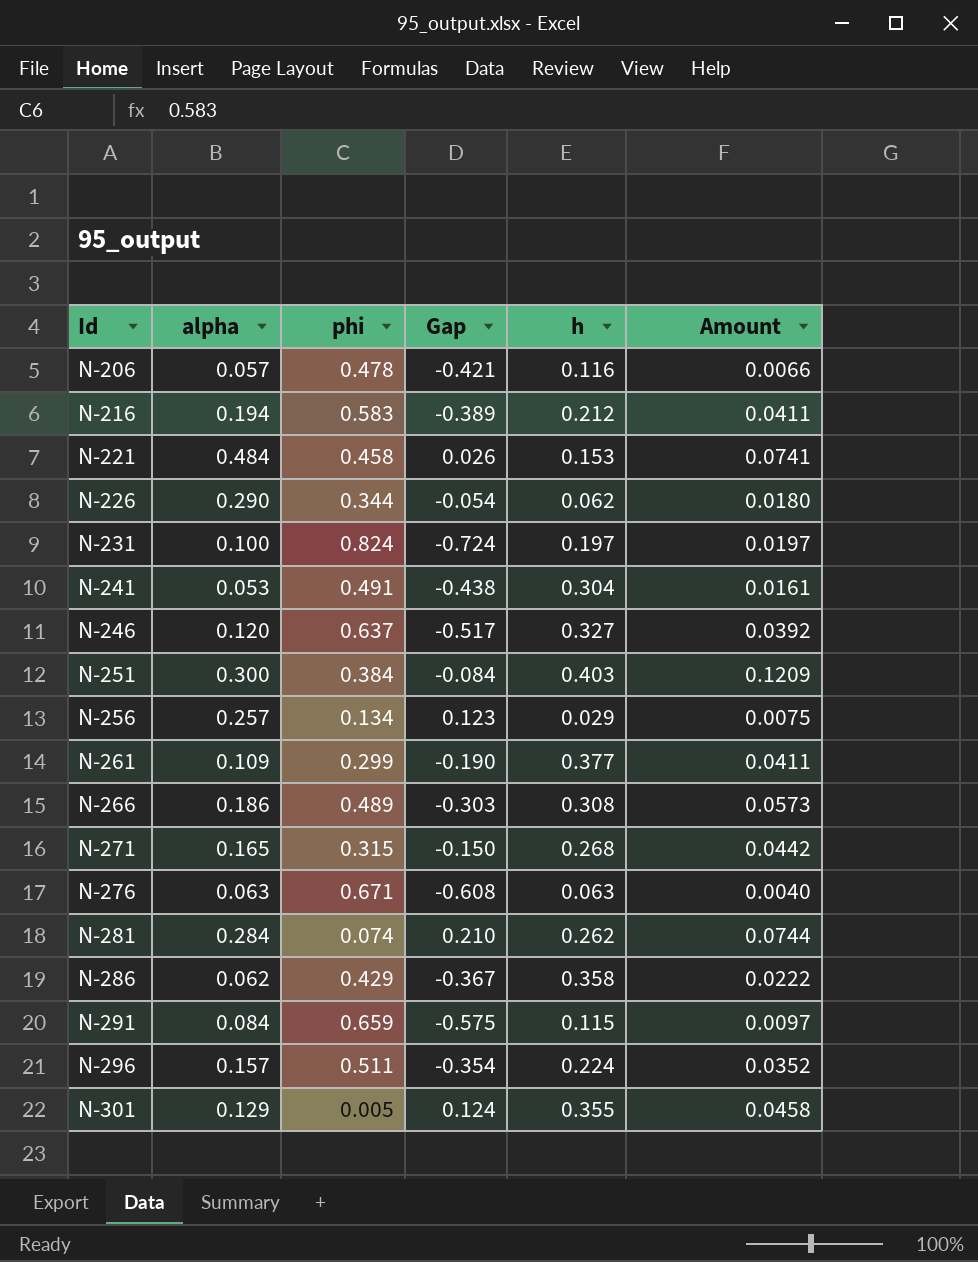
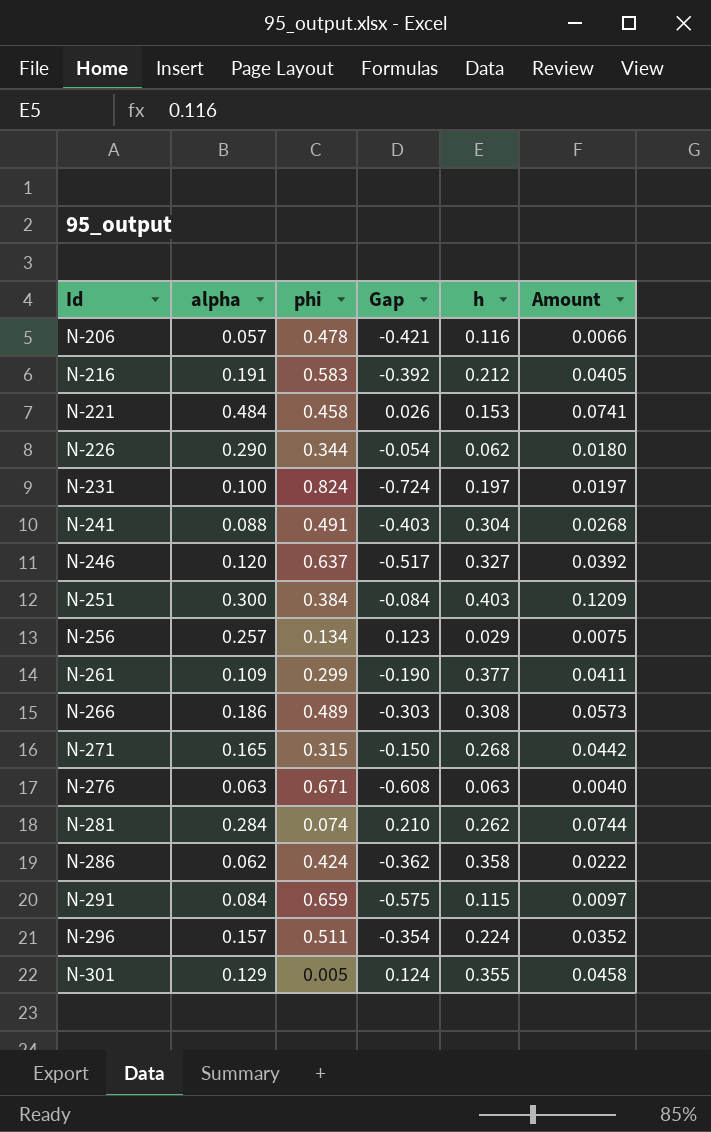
N-216 | alpha: 0.194 -> 0.191
N-216 | Gap: -0.389 -> -0.392
N-216 | Amount: 0.0411 -> 0.0405
N-241 | alpha: 0.053 -> 0.088
N-241 | Gap: -0.438 -> -0.403
N-241 | Amount: 0.0161 -> 0.0268
N-286 | phi: 0.429 -> 0.424
N-286 | Gap: -0.367 -> -0.362

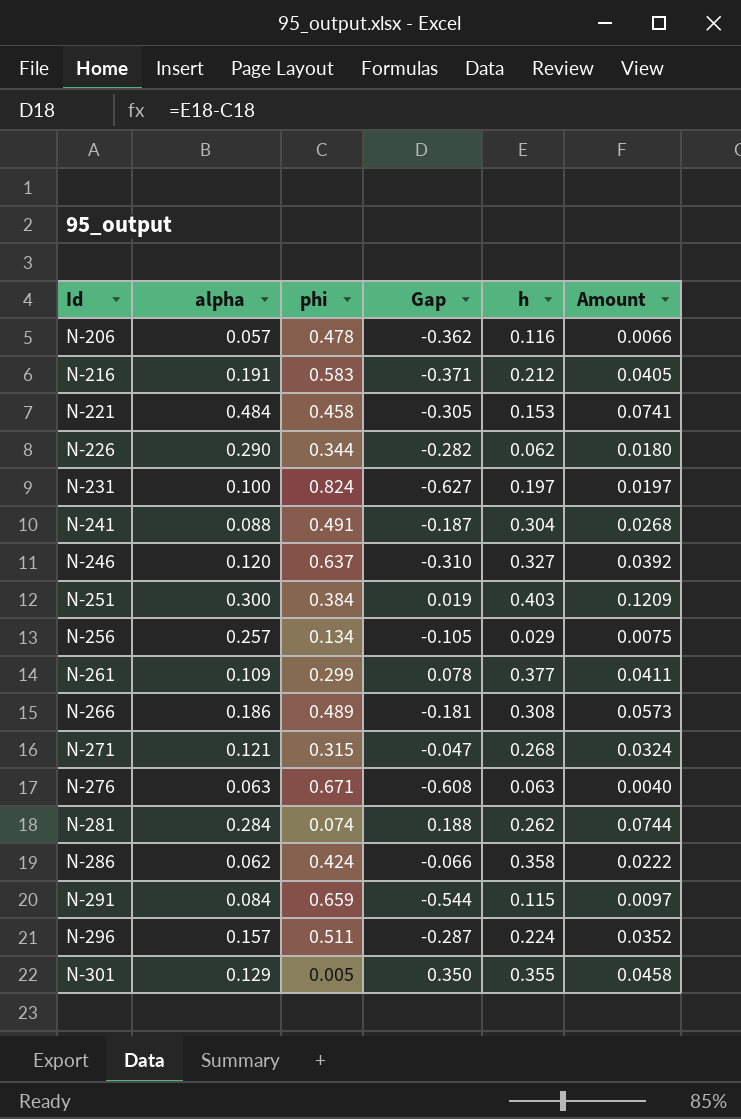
column Gap | formula: [alpha] - [phi] -> [h] - [phi]
N-271 | alpha: 0.165 -> 0.121
N-271 | Amount: 0.0442 -> 0.0324

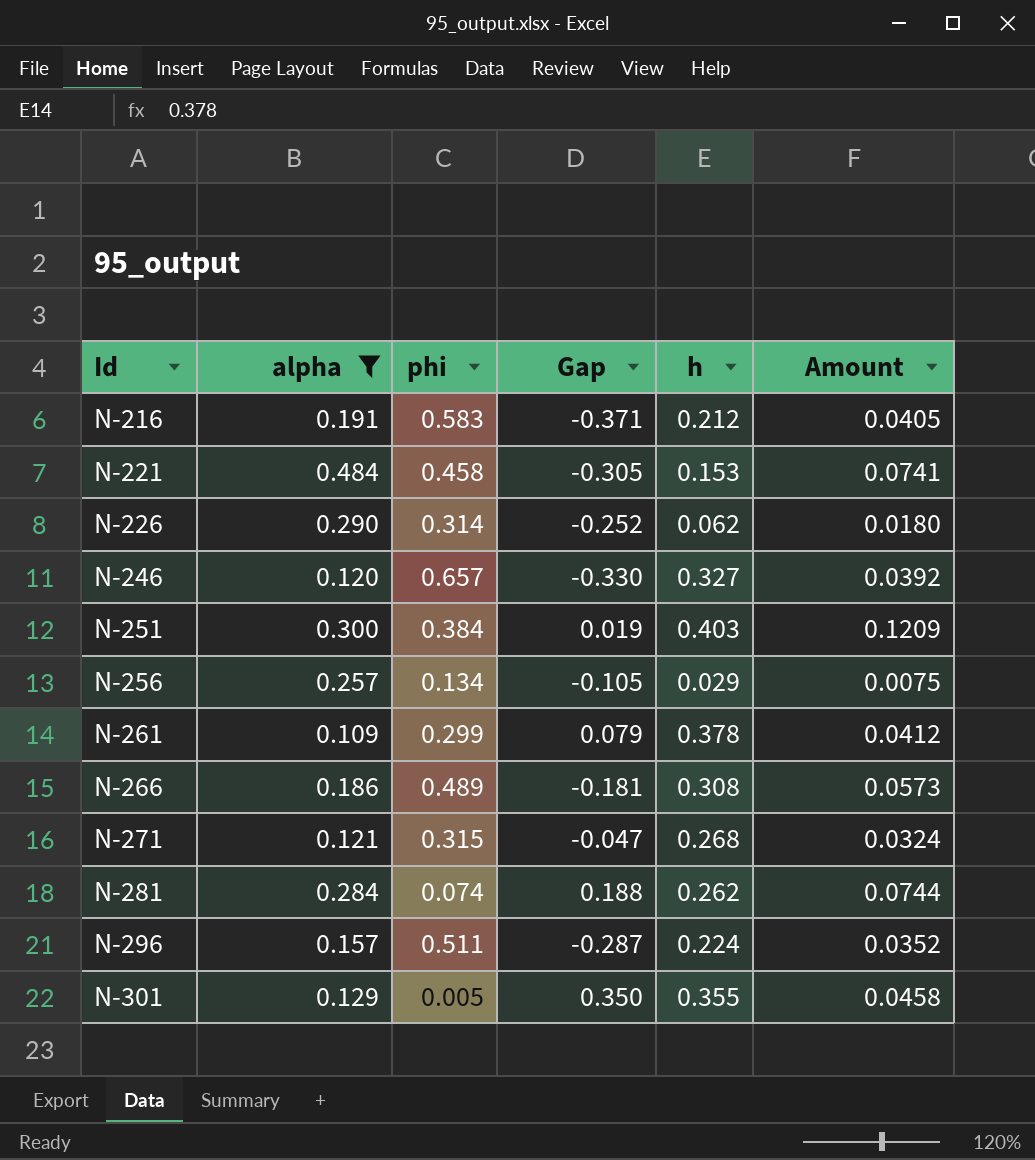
filter: none -> alpha >= 0.109
N-226 | phi: 0.344 -> 0.314
N-226 | Gap: -0.282 -> -0.252
N-246 | phi: 0.637 -> 0.657
N-246 | Gap: -0.310 -> -0.330
N-261 | Gap: 0.078 -> 0.079
N-261 | h: 0.377 -> 0.378
N-261 | Amount: 0.0411 -> 0.0412

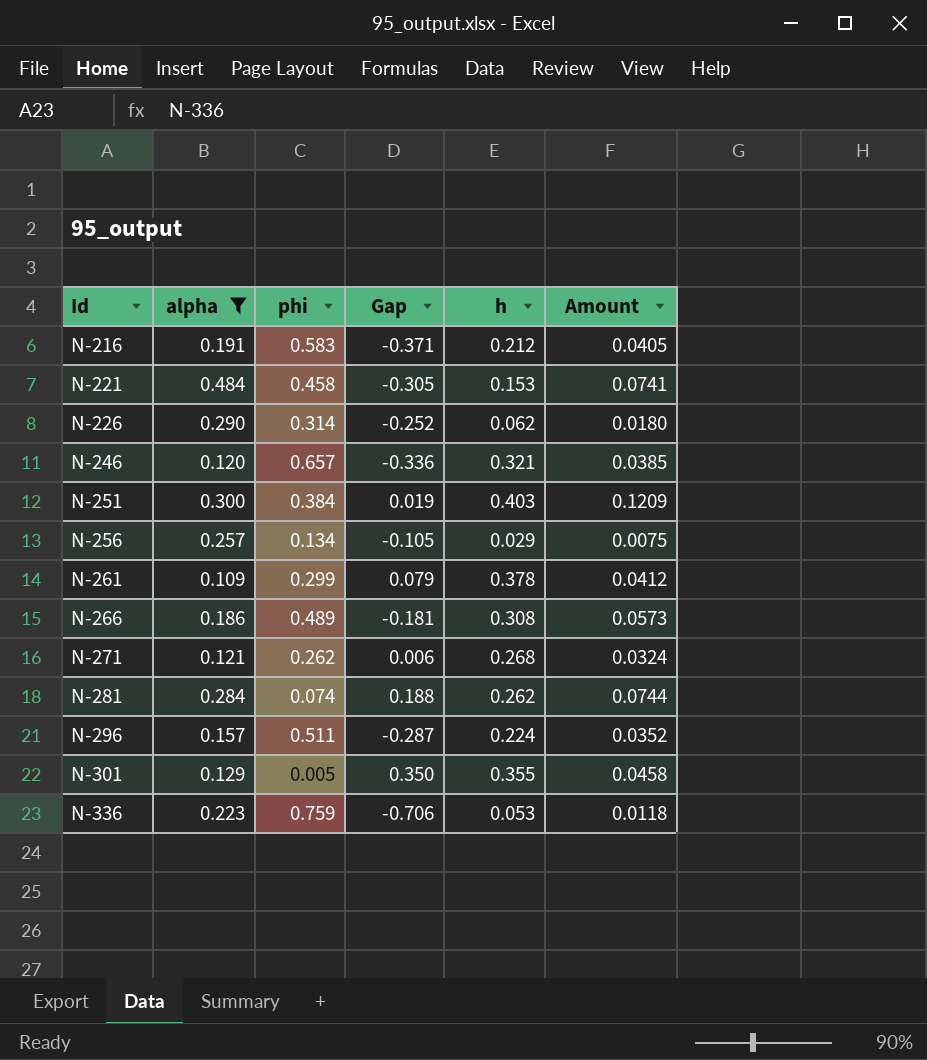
N-246 | Gap: -0.330 -> -0.336
N-246 | h: 0.327 -> 0.321
N-246 | Amount: 0.0392 -> 0.0385
N-271 | phi: 0.315 -> 0.262
N-271 | Gap: -0.047 -> 0.006
row N-336: none -> 0.223 | 0.759 | -0.706 | 0.053 | 0.0118

